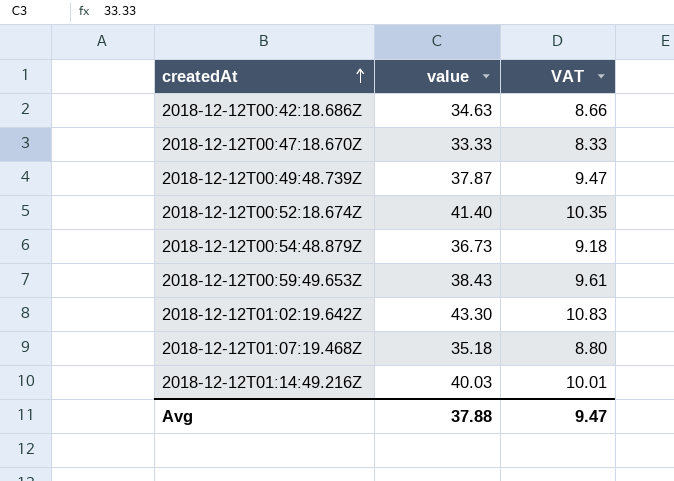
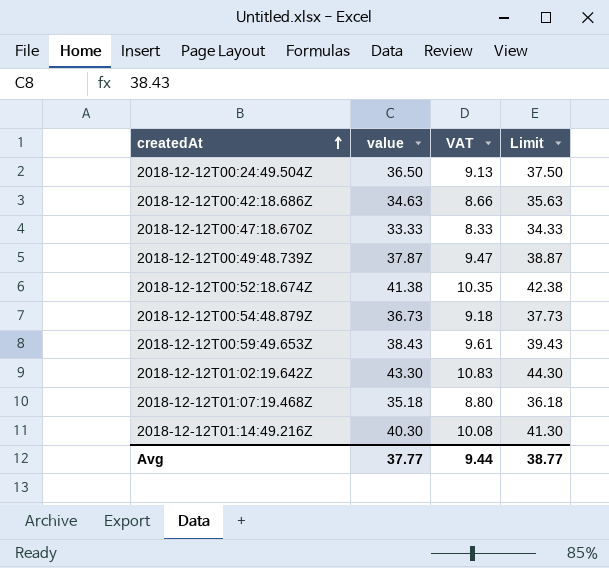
column Limit | formula: none -> [value] + 1
row 2018-12-12T00:24:49.504Z: none -> 36.50 | 9.13 | 37.50
2018-12-12T00:52:18.674Z | value: 41.40 -> 41.38
2018-12-12T01:14:49.216Z | value: 40.03 -> 40.30
2018-12-12T01:14:49.216Z | VAT: 10.01 -> 10.08
Avg | value: 37.88 -> 37.77
Avg | VAT: 9.47 -> 9.44

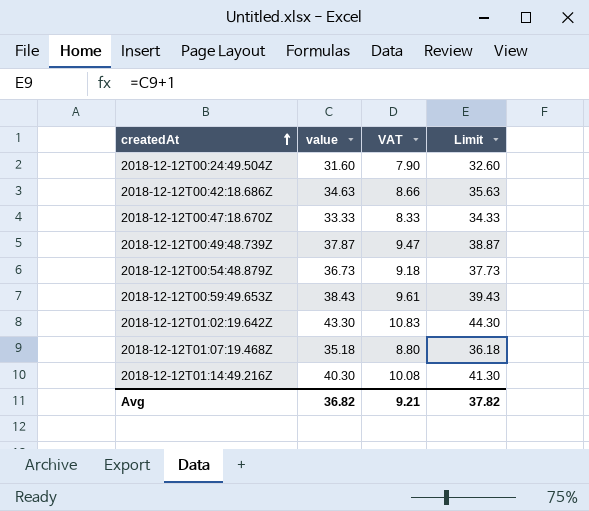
row 2018-12-12T00:52:18.674Z: 41.38 | 10.35 | 42.38 -> none
2018-12-12T00:24:49.504Z | value: 36.50 -> 31.60
2018-12-12T00:24:49.504Z | VAT: 9.13 -> 7.90
2018-12-12T00:24:49.504Z | Limit: 37.50 -> 32.60
Avg | value: 37.77 -> 36.82
Avg | VAT: 9.44 -> 9.21
Avg | Limit: 38.77 -> 37.82

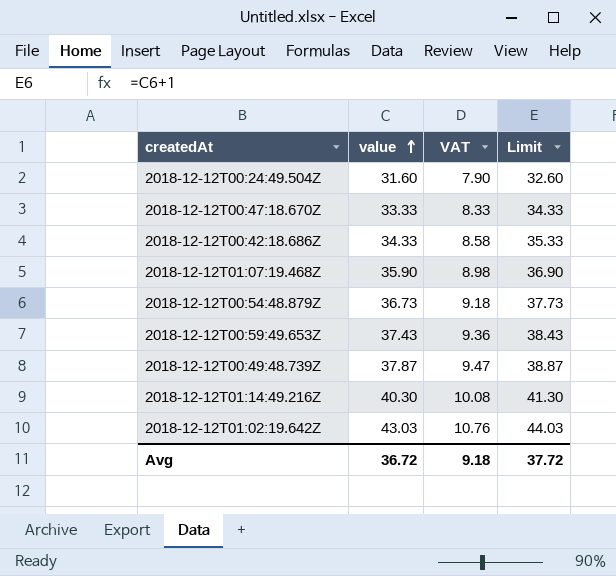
row order: createdAt ascending -> value ascending
2018-12-12T00:42:18.686Z | value: 34.63 -> 34.33
2018-12-12T00:42:18.686Z | VAT: 8.66 -> 8.58
2018-12-12T00:42:18.686Z | Limit: 35.63 -> 35.33
2018-12-12T01:07:19.468Z | value: 35.18 -> 35.90
2018-12-12T01:07:19.468Z | VAT: 8.80 -> 8.98
2018-12-12T01:07:19.468Z | Limit: 36.18 -> 36.90
2018-12-12T00:59:49.653Z | value: 38.43 -> 37.43
2018-12-12T00:59:49.653Z | VAT: 9.61 -> 9.36
2018-12-12T00:59:49.653Z | Limit: 39.43 -> 38.43
2018-12-12T01:02:19.642Z | value: 43.30 -> 43.03
2018-12-12T01:02:19.642Z | VAT: 10.83 -> 10.76
2018-12-12T01:02:19.642Z | Limit: 44.30 -> 44.03
Avg | value: 36.82 -> 36.72
Avg | VAT: 9.21 -> 9.18
Avg | Limit: 37.82 -> 37.72

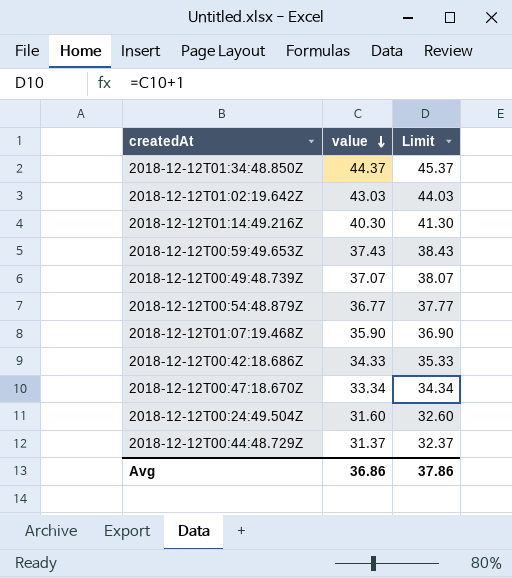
row order: value ascending -> value descending
column VAT | formula: [value] * 0.25 -> none
row 2018-12-12T01:34:48.850Z: none -> 44.37 | 45.37
2018-12-12T00:49:48.739Z | value: 37.87 -> 37.07
2018-12-12T00:49:48.739Z | Limit: 38.87 -> 38.07
2018-12-12T00:54:48.879Z | value: 36.73 -> 36.77
2018-12-12T00:54:48.879Z | Limit: 37.73 -> 37.77
2018-12-12T00:47:18.670Z | value: 33.33 -> 33.34
2018-12-12T00:47:18.670Z | Limit: 34.33 -> 34.34
row 2018-12-12T00:44:48.729Z: none -> 31.37 | 32.37
Avg | value: 36.72 -> 36.86
Avg | Limit: 37.72 -> 37.86

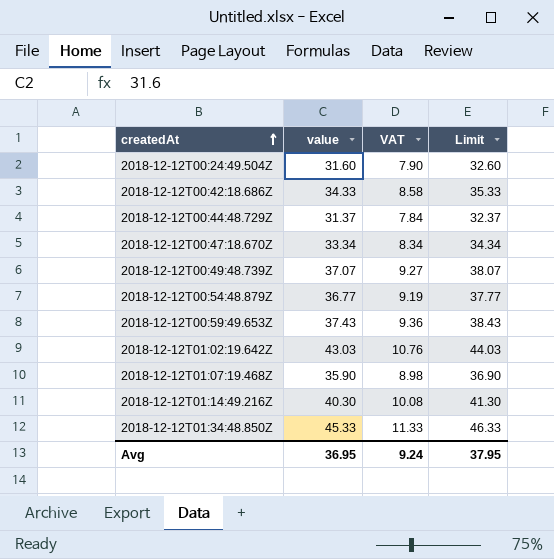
row order: value descending -> createdAt ascending
column VAT | formula: none -> [value] * 0.25
2018-12-12T01:34:48.850Z | value: 44.37 -> 45.33
2018-12-12T01:34:48.850Z | Limit: 45.37 -> 46.33
Avg | value: 36.86 -> 36.95
Avg | Limit: 37.86 -> 37.95

